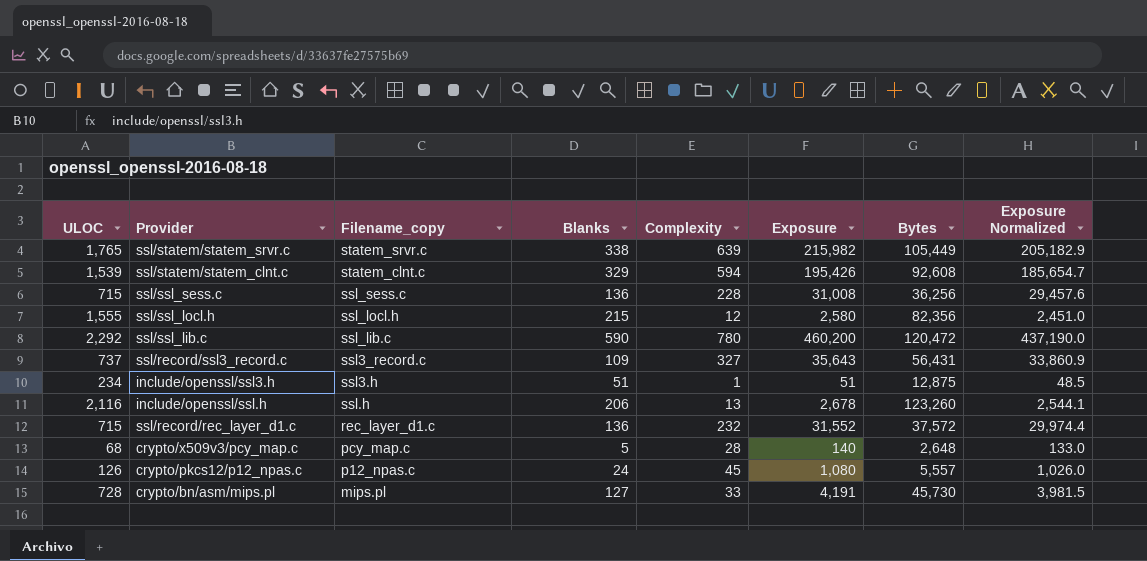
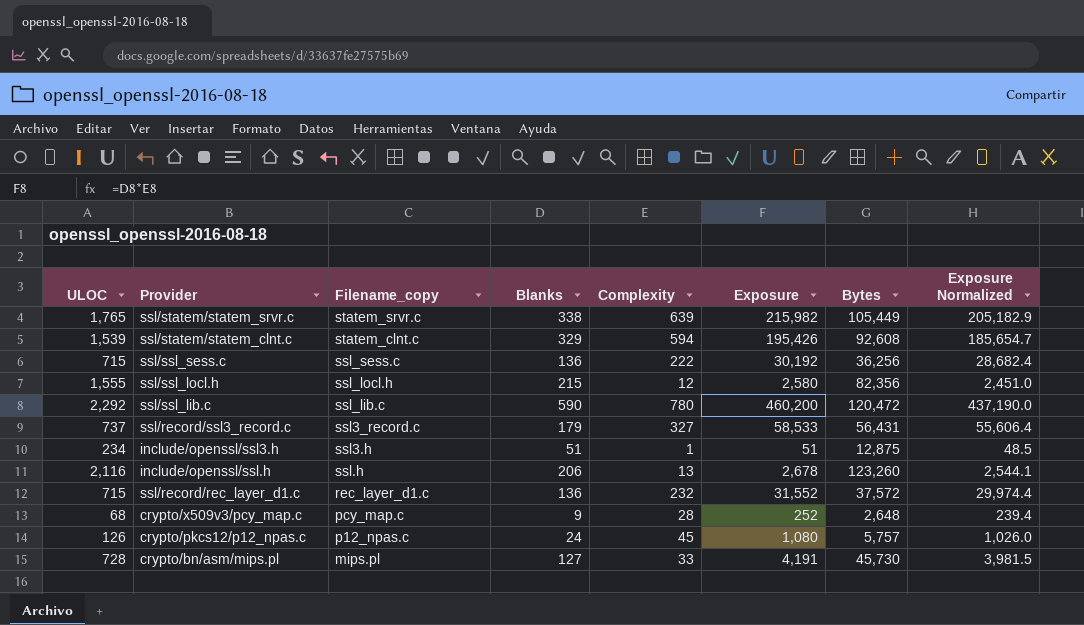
ssl/ssl_sess.c | Complexity: 228 -> 222
ssl/ssl_sess.c | Exposure: 31,008 -> 30,192
ssl/ssl_sess.c | Exposure Normalized: 29,457.6 -> 28,682.4
ssl/record/ssl3_record.c | Blanks: 109 -> 179
ssl/record/ssl3_record.c | Exposure: 35,643 -> 58,533
ssl/record/ssl3_record.c | Exposure Normalized: 33,860.9 -> 55,606.4
crypto/x509v3/pcy_map.c | Blanks: 5 -> 9
crypto/x509v3/pcy_map.c | Exposure: 140 -> 252
crypto/x509v3/pcy_map.c | Exposure Normalized: 133.0 -> 239.4
crypto/pkcs12/p12_npas.c | Bytes: 5,557 -> 5,757

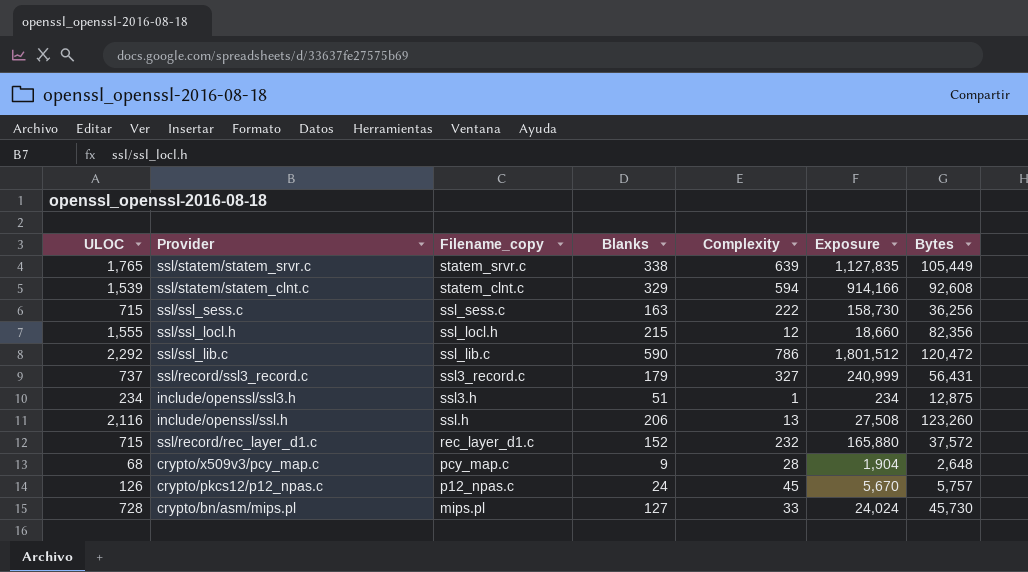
column Exposure Normalized | formula: [Exposure] * 0.95 -> none
column Exposure | formula: [Blanks] * [Complexity] -> [ULOC] * [Complexity]
ssl/ssl_sess.c | Blanks: 136 -> 163
ssl/ssl_lib.c | Complexity: 780 -> 786
ssl/record/rec_layer_d1.c | Blanks: 136 -> 152

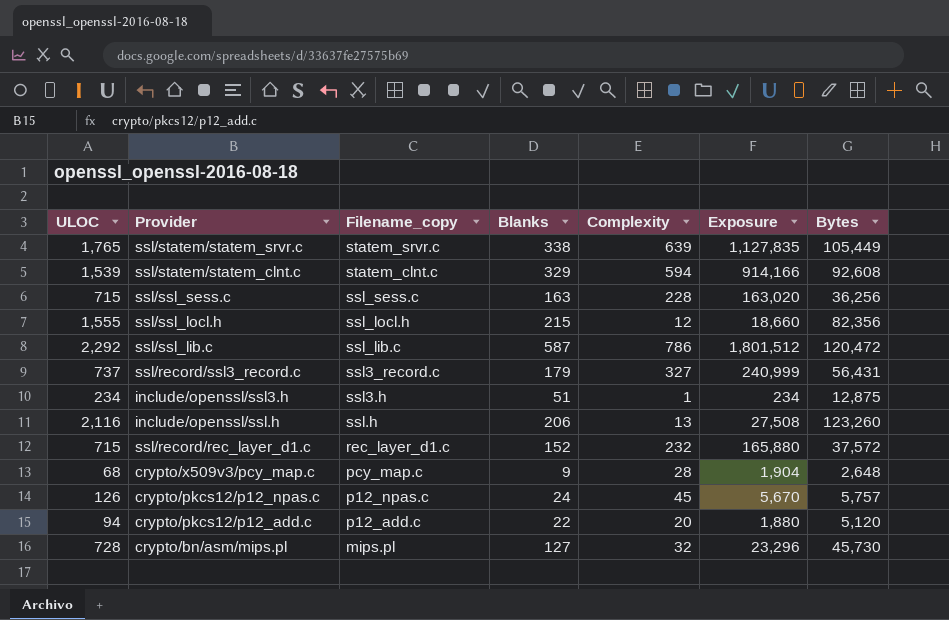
ssl/ssl_sess.c | Complexity: 222 -> 228
ssl/ssl_sess.c | Exposure: 158,730 -> 163,020
ssl/ssl_lib.c | Blanks: 590 -> 587
row crypto/pkcs12/p12_add.c: none -> 94 | p12_add.c | 22 | 20 | 1,880 | 5,120
crypto/bn/asm/mips.pl | Complexity: 33 -> 32
crypto/bn/asm/mips.pl | Exposure: 24,024 -> 23,296

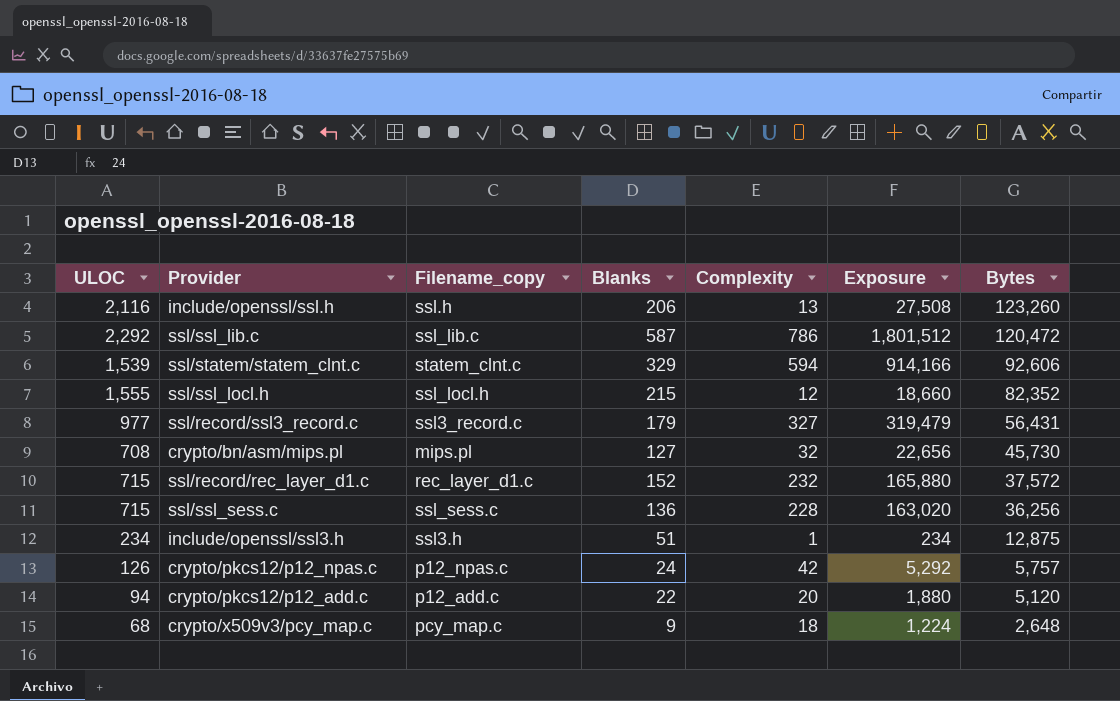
row order: none -> Bytes descending
row ssl/statem/statem_srvr.c: 1,765 | statem_srvr.c | 338 | 639 | 1,127,835 | 105,449 -> none
ssl/statem/statem_clnt.c | Bytes: 92,608 -> 92,606
ssl/ssl_locl.h | Bytes: 82,356 -> 82,352
ssl/record/ssl3_record.c | ULOC: 737 -> 977
ssl/record/ssl3_record.c | Exposure: 240,999 -> 319,479
crypto/bn/asm/mips.pl | ULOC: 728 -> 708
crypto/bn/asm/mips.pl | Exposure: 23,296 -> 22,656
ssl/ssl_sess.c | Blanks: 163 -> 136
crypto/pkcs12/p12_npas.c | Complexity: 45 -> 42
crypto/pkcs12/p12_npas.c | Exposure: 5,670 -> 5,292
crypto/x509v3/pcy_map.c | Complexity: 28 -> 18
crypto/x509v3/pcy_map.c | Exposure: 1,904 -> 1,224

